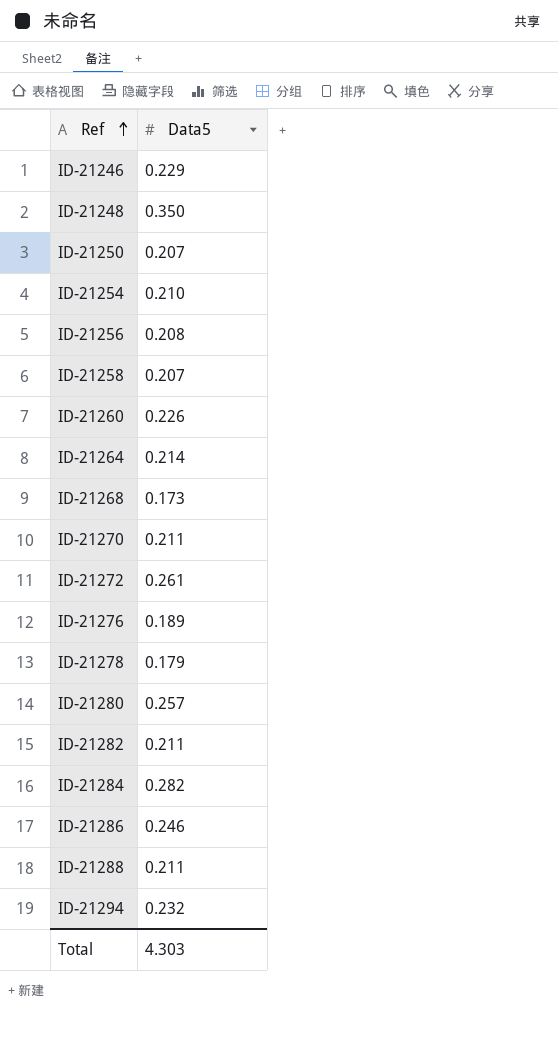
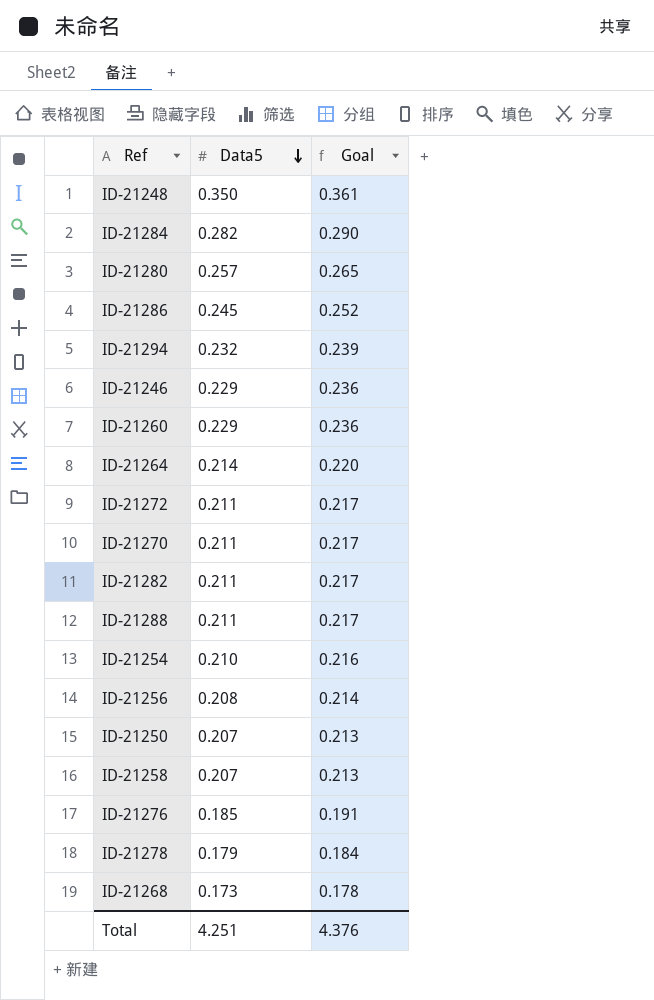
row order: Ref ascending -> Data5 descending
column Goal | formula: none -> [Data5] * 1.03
ID-21286 | Data5: 0.246 -> 0.245
ID-21260 | Data5: 0.226 -> 0.229
ID-21272 | Data5: 0.261 -> 0.211
ID-21276 | Data5: 0.189 -> 0.185
Total | Data5: 4.303 -> 4.251

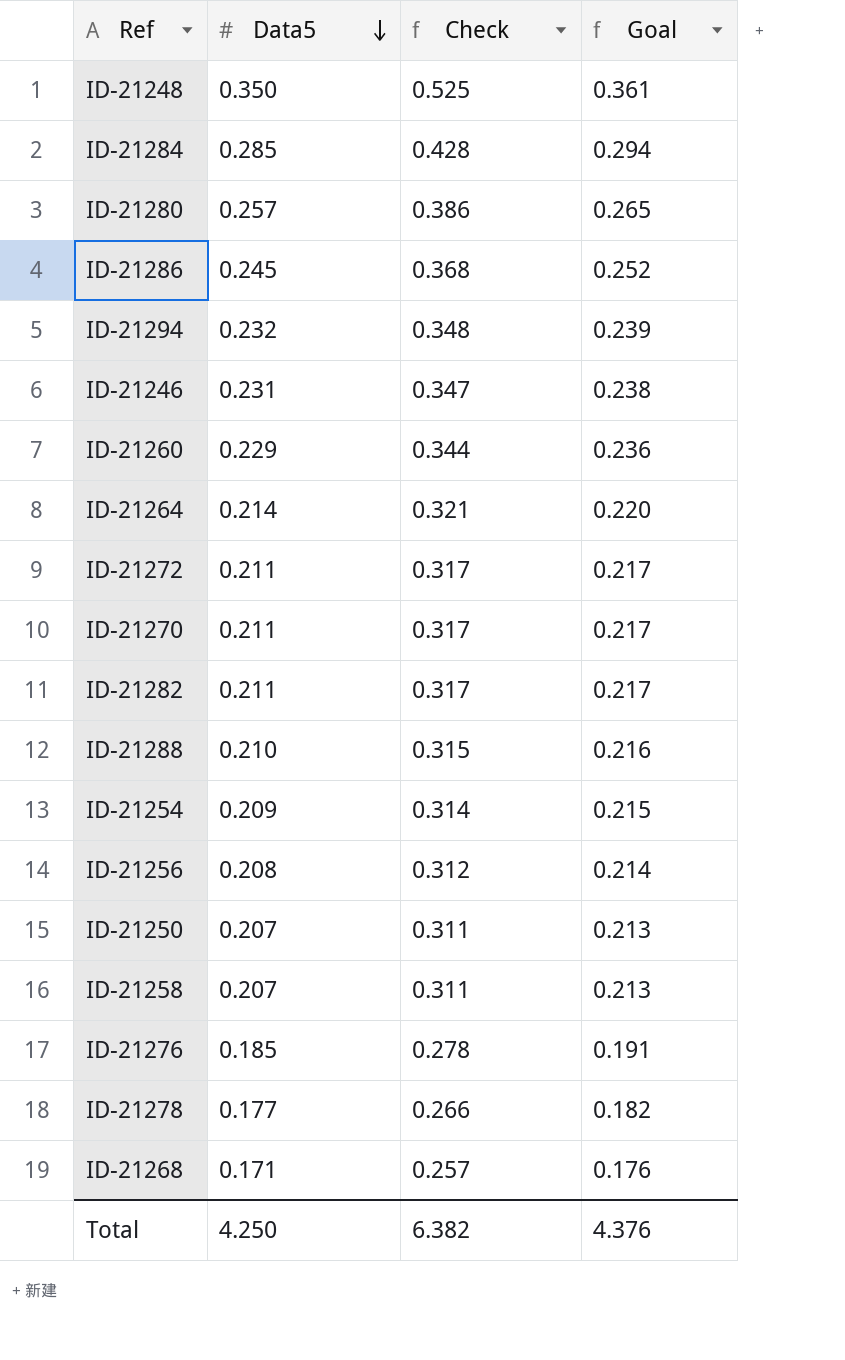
column Check | formula: none -> [Data5] * 1.5
ID-21284 | Data5: 0.282 -> 0.285
ID-21284 | Goal: 0.290 -> 0.294
ID-21246 | Data5: 0.229 -> 0.231
ID-21246 | Goal: 0.236 -> 0.238
ID-21288 | Data5: 0.211 -> 0.210
ID-21288 | Goal: 0.217 -> 0.216
ID-21254 | Data5: 0.210 -> 0.209
ID-21254 | Goal: 0.216 -> 0.215
ID-21278 | Data5: 0.179 -> 0.177
ID-21278 | Goal: 0.184 -> 0.182
ID-21268 | Data5: 0.173 -> 0.171
ID-21268 | Goal: 0.178 -> 0.176
Total | Data5: 4.251 -> 4.250

